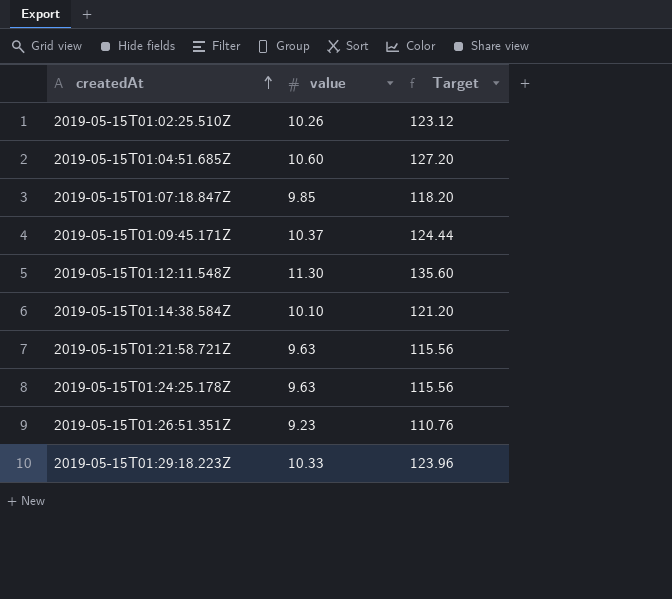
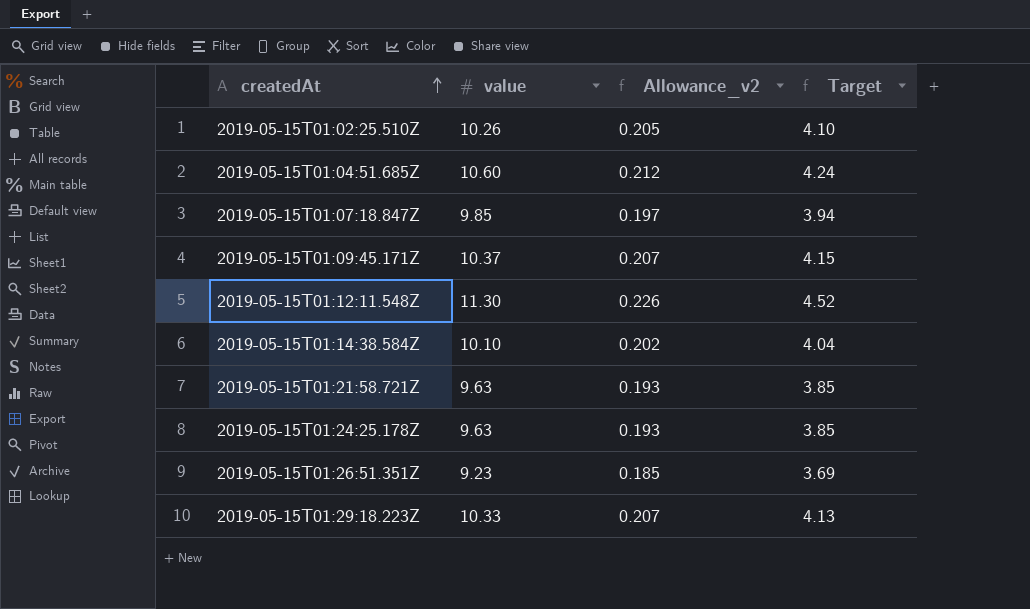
column Allowance_v2 | formula: none -> [value] * 0.02
column Target | formula: [value] * 12 -> [value] * 0.4

